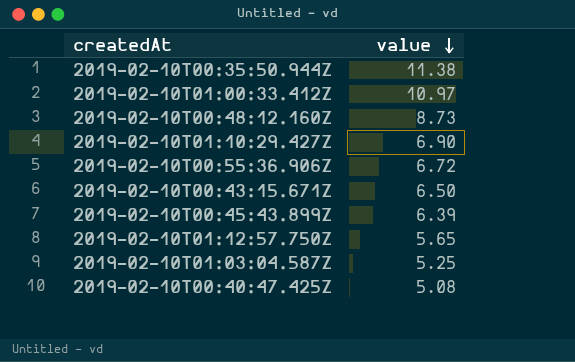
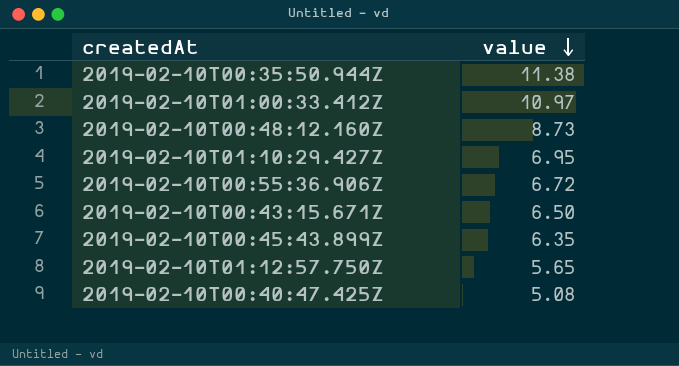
row 2019-02-10T01:03:04.587Z: 5.25 -> none
2019-02-10T01:10:29.427Z | value: 6.90 -> 6.95
2019-02-10T00:45:43.899Z | value: 6.39 -> 6.35

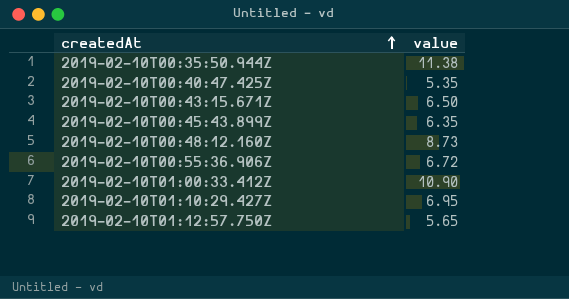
row order: value descending -> createdAt ascending
2019-02-10T00:40:47.425Z | value: 5.08 -> 5.35
2019-02-10T01:00:33.412Z | value: 10.97 -> 10.90

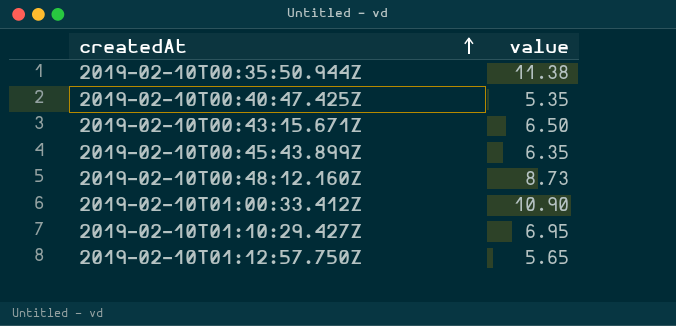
row 2019-02-10T00:55:36.906Z: 6.72 -> none

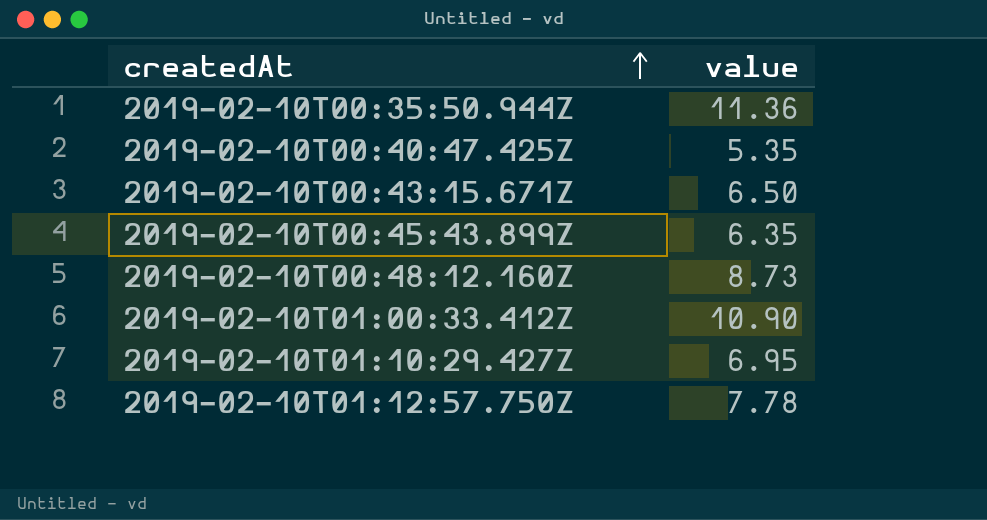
2019-02-10T00:35:50.944Z | value: 11.38 -> 11.36
2019-02-10T01:12:57.750Z | value: 5.65 -> 7.78

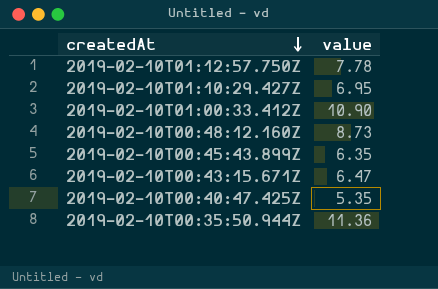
row order: createdAt ascending -> createdAt descending
2019-02-10T00:43:15.671Z | value: 6.50 -> 6.47

